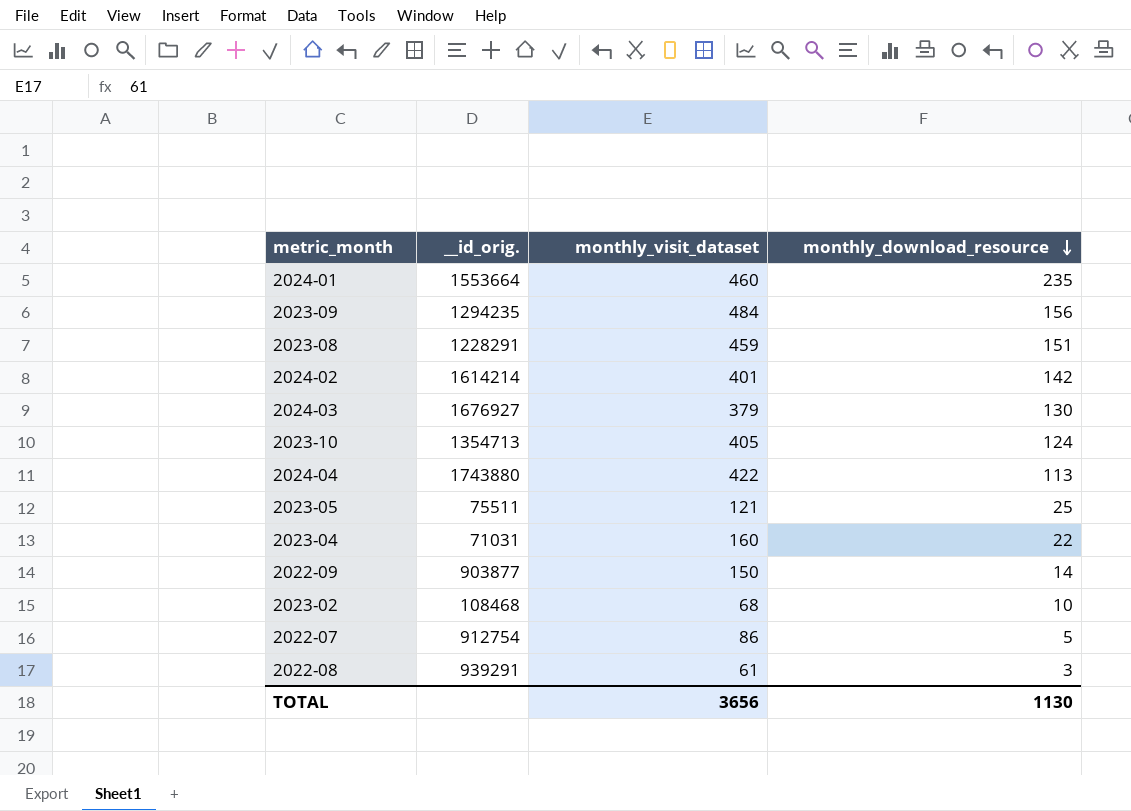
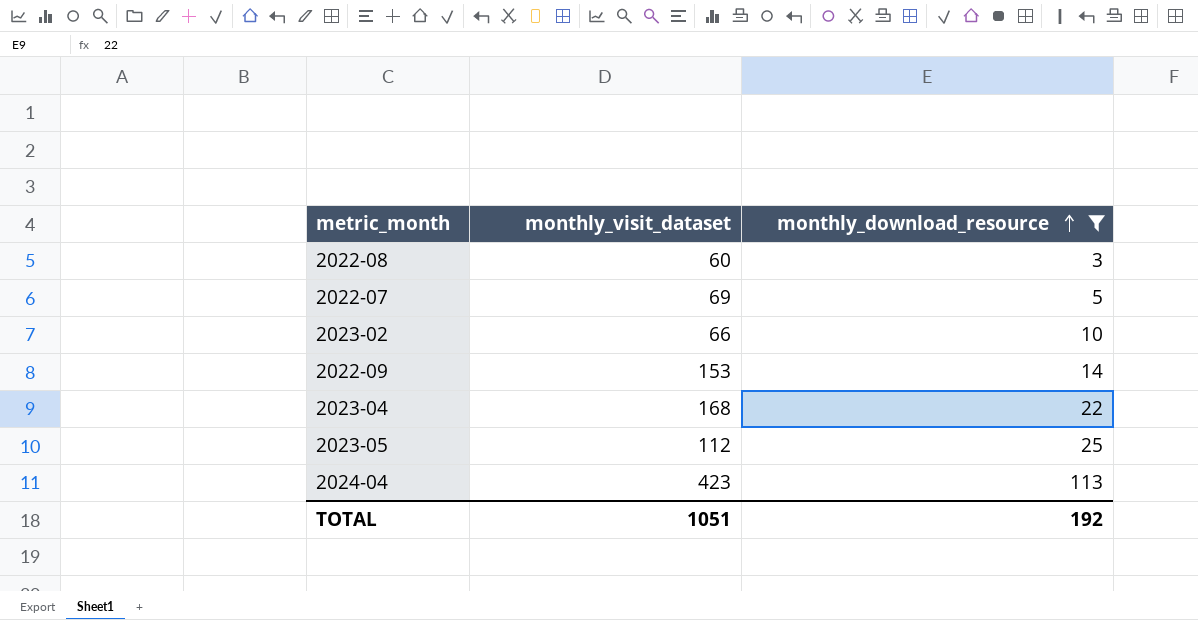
filter: none -> monthly_download_resource <= 113
row order: monthly_download_resource descending -> monthly_download_resource ascending
column __id_orig. | position: 2 -> none
2022-08 | monthly_visit_dataset: 61 -> 60
2022-07 | monthly_visit_dataset: 86 -> 69
2023-02 | monthly_visit_dataset: 68 -> 66
2022-09 | monthly_visit_dataset: 150 -> 153
2023-04 | monthly_visit_dataset: 160 -> 168
2023-05 | monthly_visit_dataset: 121 -> 112
2024-04 | monthly_visit_dataset: 422 -> 423
TOTAL | monthly_visit_dataset: 3656 -> 1051
TOTAL | monthly_download_resource: 1130 -> 192

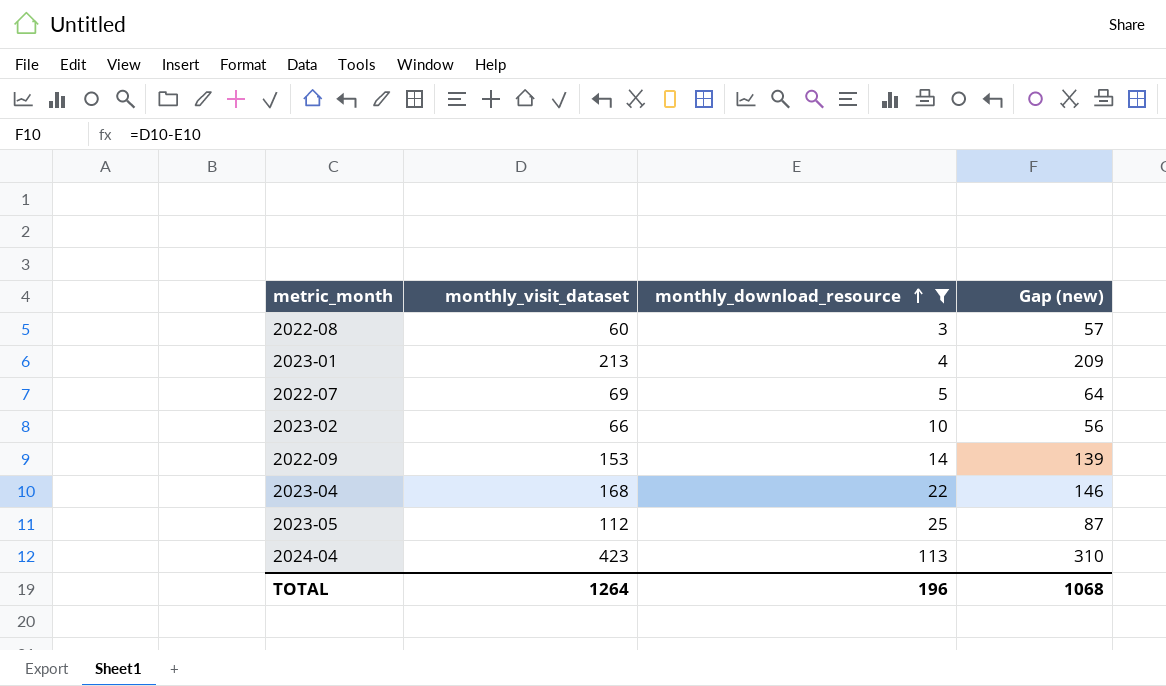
column Gap (new) | formula: none -> [monthly_visit_dataset] - [monthly_download_resource]
row 2023-01: none -> 213 | 4 | 209
TOTAL | monthly_visit_dataset: 1051 -> 1264
TOTAL | monthly_download_resource: 192 -> 196

